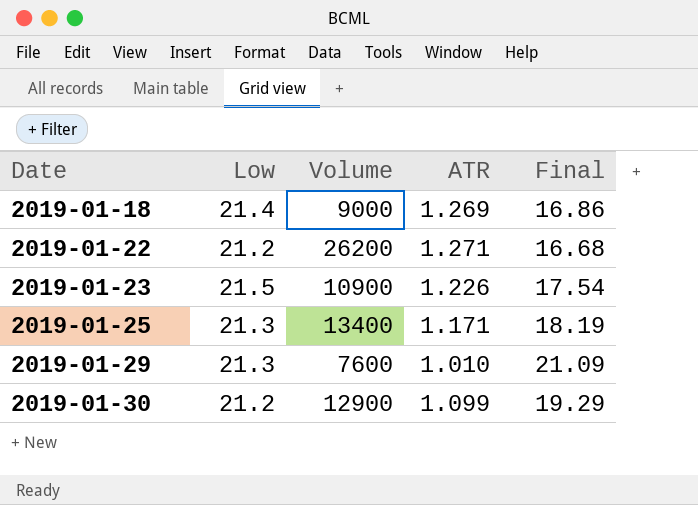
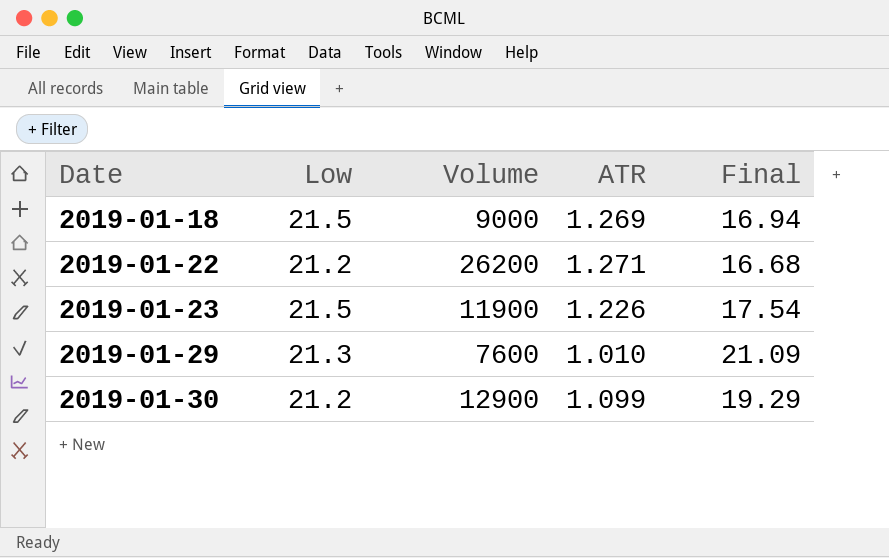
row 2019-01-25: 21.3 | 13400 | 1.171 | 18.19 -> none
2019-01-18 | Low: 21.4 -> 21.5
2019-01-18 | Final: 16.86 -> 16.94
2019-01-23 | Volume: 10900 -> 11900

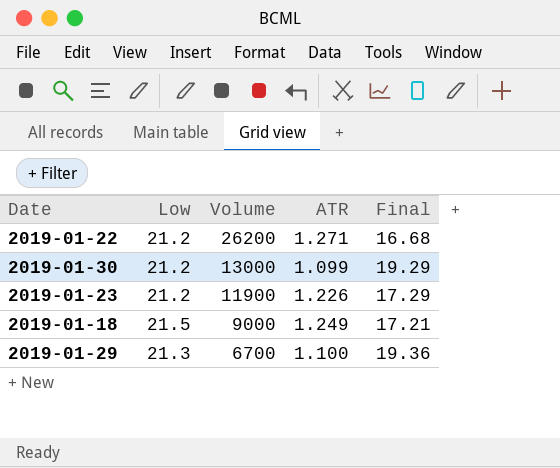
row order: Date ascending -> Volume descending
2019-01-30 | Volume: 12900 -> 13000
2019-01-23 | Low: 21.5 -> 21.2
2019-01-23 | Final: 17.54 -> 17.29
2019-01-18 | ATR: 1.269 -> 1.249
2019-01-18 | Final: 16.94 -> 17.21
2019-01-29 | Volume: 7600 -> 6700
2019-01-29 | ATR: 1.010 -> 1.100
2019-01-29 | Final: 21.09 -> 19.36

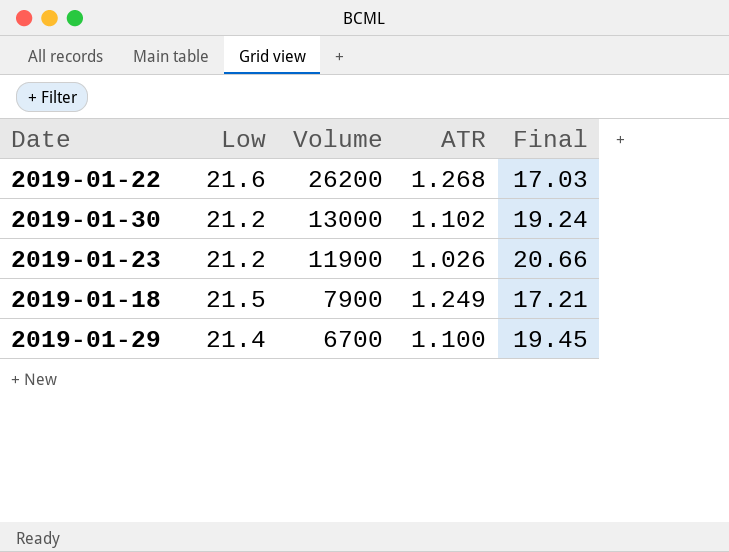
2019-01-22 | Low: 21.2 -> 21.6
2019-01-22 | ATR: 1.271 -> 1.268
2019-01-22 | Final: 16.68 -> 17.03
2019-01-30 | ATR: 1.099 -> 1.102
2019-01-30 | Final: 19.29 -> 19.24
2019-01-23 | ATR: 1.226 -> 1.026
2019-01-23 | Final: 17.29 -> 20.66
2019-01-18 | Volume: 9000 -> 7900
2019-01-29 | Low: 21.3 -> 21.4
2019-01-29 | Final: 19.36 -> 19.45

